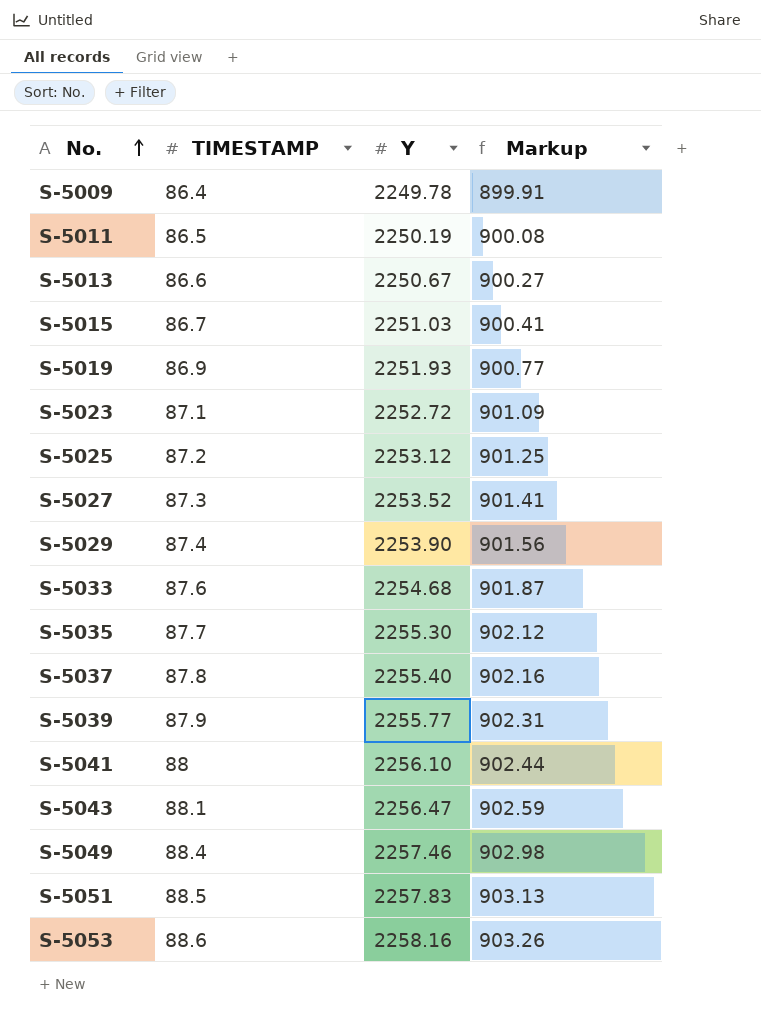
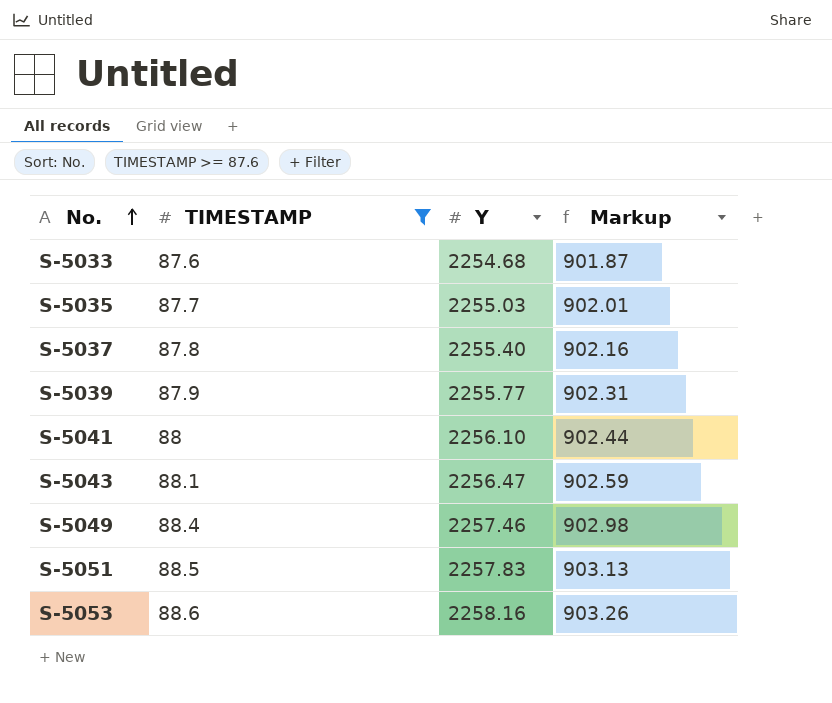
filter: none -> TIMESTAMP >= 87.6
S-5035 | Y: 2255.30 -> 2255.03
S-5035 | Markup: 902.12 -> 902.01

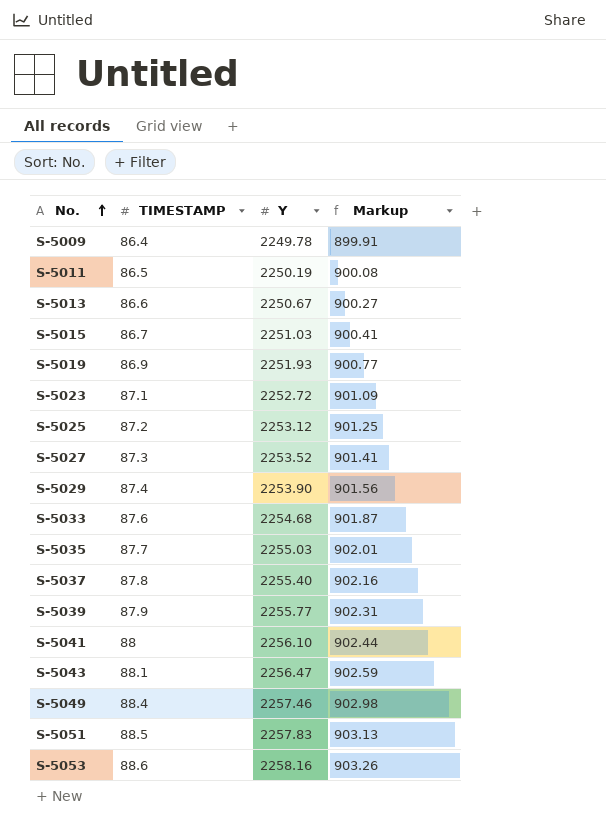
filter: TIMESTAMP >= 87.6 -> none

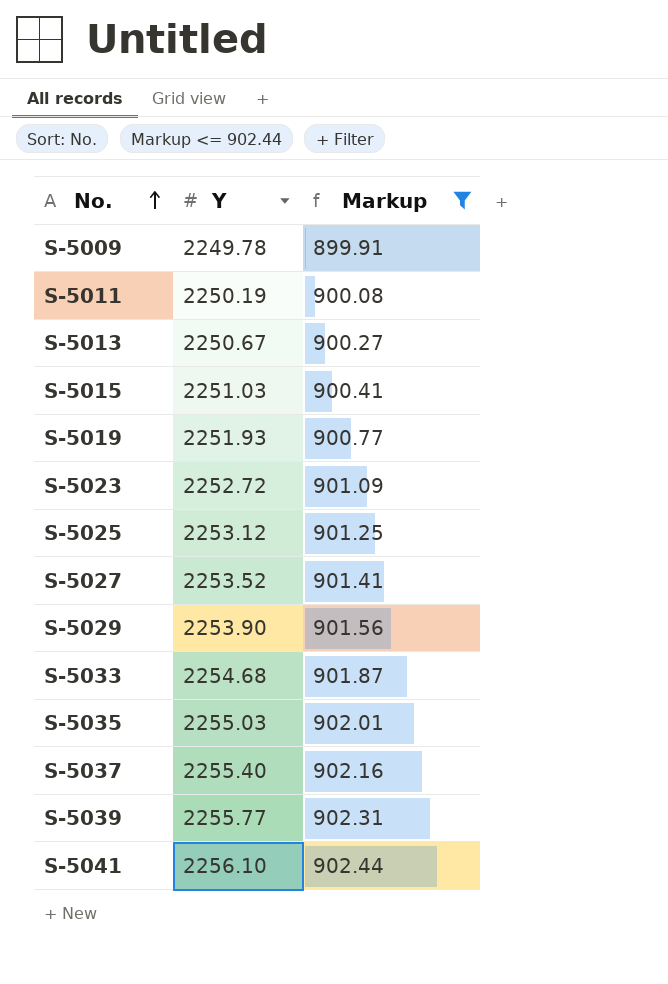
filter: none -> Markup <= 902.44
column TIMESTAMP | position: 2 -> none

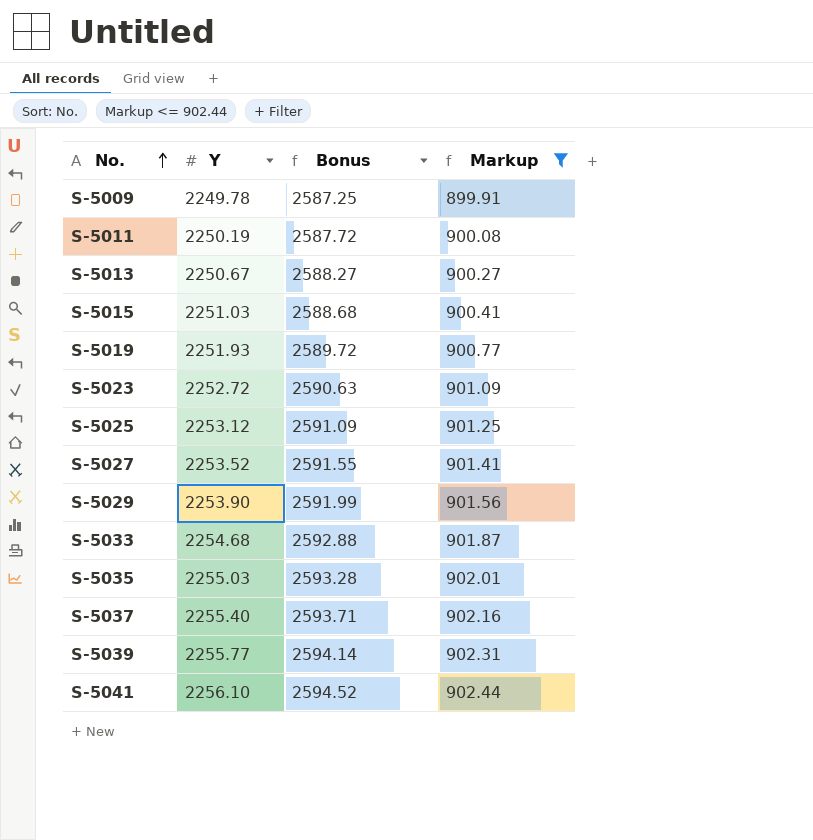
column Bonus | formula: none -> [Y] * 1.15

